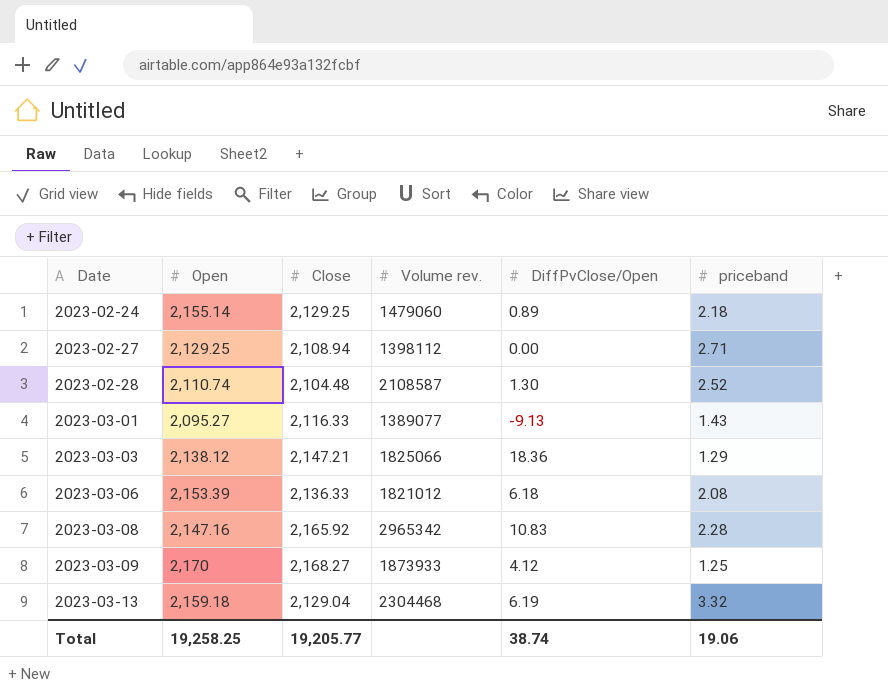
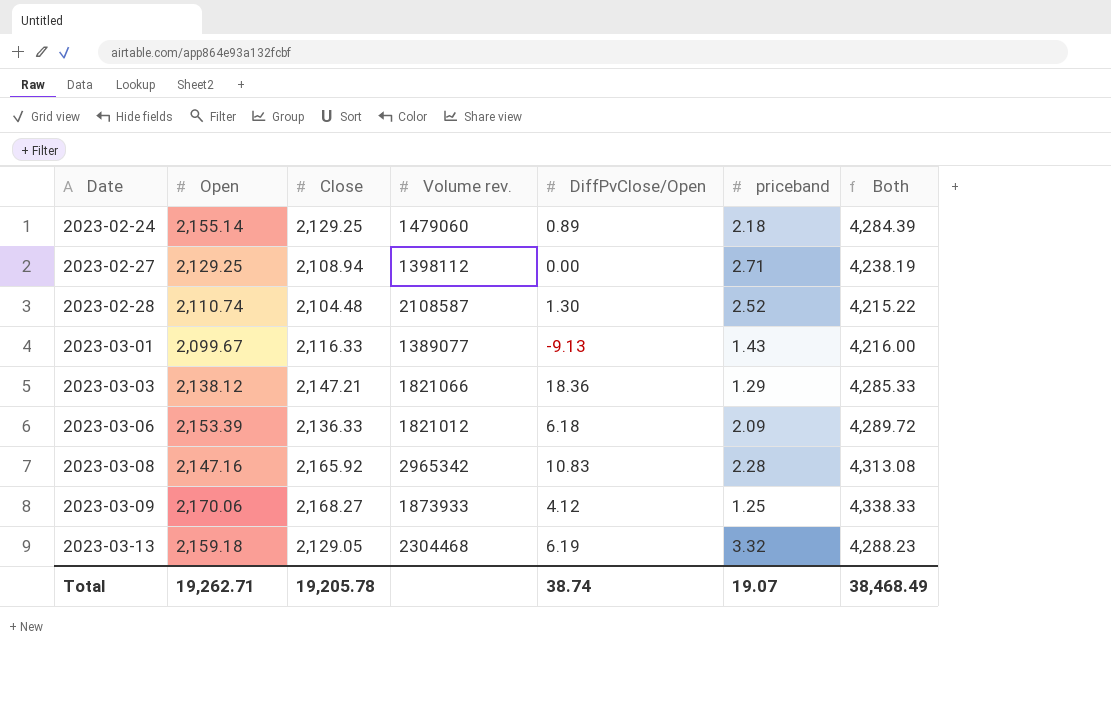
column Both | formula: none -> [Open] + [Close]
2023-03-01 | Open: 2,095.27 -> 2,099.67
2023-03-03 | Volume rev.: 1825066 -> 1821066
2023-03-06 | priceband: 2.08 -> 2.09
2023-03-09 | Open: 2,170 -> 2,170.06
2023-03-13 | Close: 2,129.04 -> 2,129.05
Total | Open: 19,258.25 -> 19,262.71
Total | Close: 19,205.77 -> 19,205.78
Total | priceband: 19.06 -> 19.07

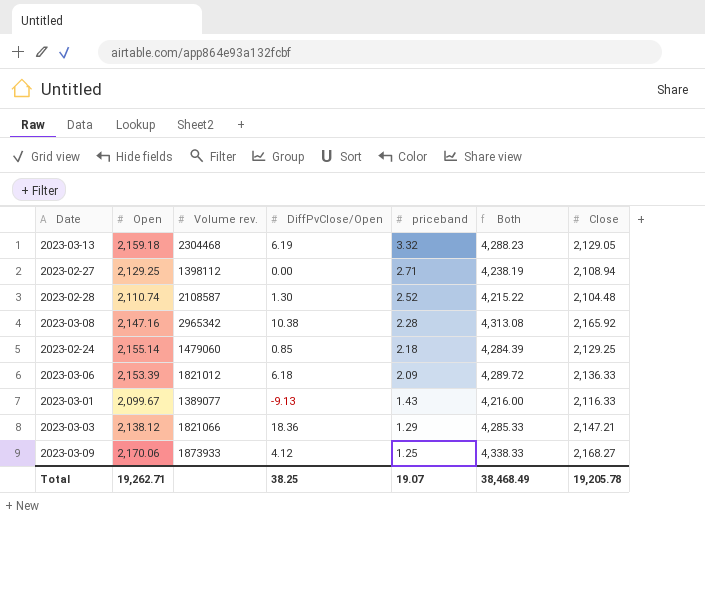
row order: Date ascending -> priceband descending
column Close | position: 3 -> 7
2023-03-08 | DiffPvClose/Open: 10.83 -> 10.38
2023-02-24 | DiffPvClose/Open: 0.89 -> 0.85
Total | DiffPvClose/Open: 38.74 -> 38.25

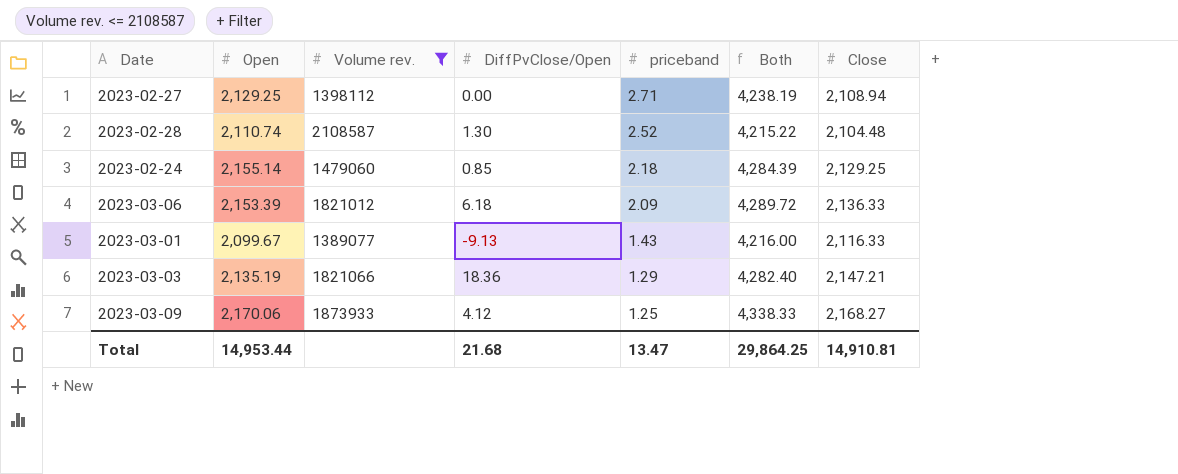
filter: none -> Volume rev. <= 2108587
2023-03-03 | Open: 2,138.12 -> 2,135.19
2023-03-03 | Both: 4,285.33 -> 4,282.40
Total | Open: 19,262.71 -> 14,953.44
Total | DiffPvClose/Open: 38.25 -> 21.68
Total | priceband: 19.07 -> 13.47
Total | Both: 38,468.49 -> 29,864.25
Total | Close: 19,205.78 -> 14,910.81

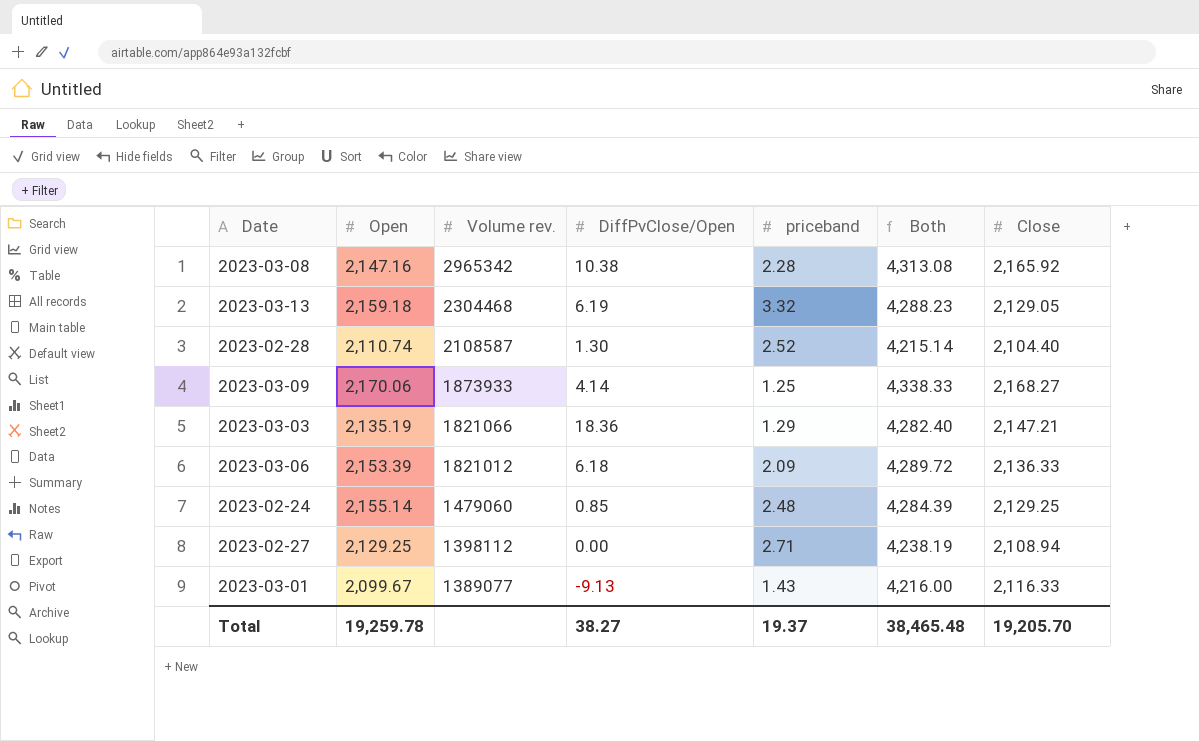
filter: Volume rev. <= 2108587 -> none
row order: priceband descending -> Volume rev. descending
2023-02-28 | Both: 4,215.22 -> 4,215.14
2023-02-28 | Close: 2,104.48 -> 2,104.40
2023-03-09 | DiffPvClose/Open: 4.12 -> 4.14
2023-02-24 | priceband: 2.18 -> 2.48
Total | Open: 14,953.44 -> 19,259.78
Total | DiffPvClose/Open: 21.68 -> 38.27
Total | priceband: 13.47 -> 19.37
Total | Both: 29,864.25 -> 38,465.48
Total | Close: 14,910.81 -> 19,205.70

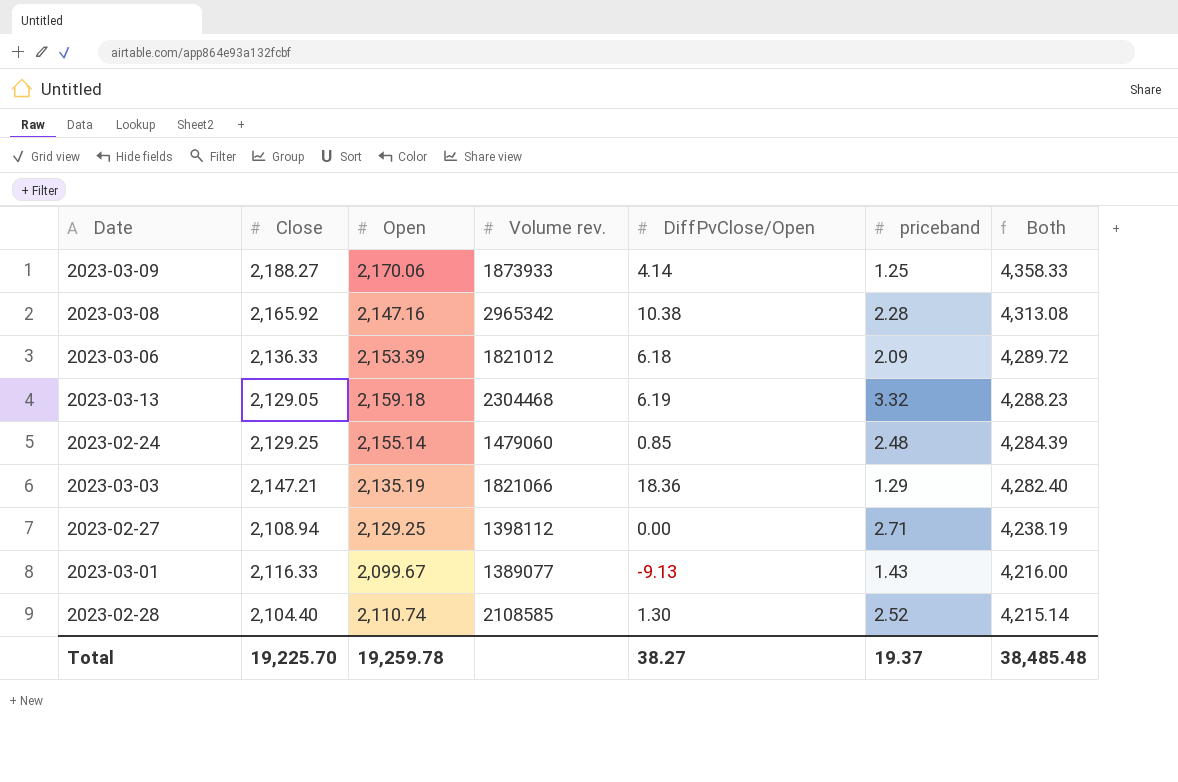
row order: Volume rev. descending -> Both descending
column Close | position: 7 -> 2
2023-03-09 | Close: 2,168.27 -> 2,188.27
2023-03-09 | Both: 4,338.33 -> 4,358.33
2023-02-28 | Volume rev.: 2108587 -> 2108585
Total | Close: 19,205.70 -> 19,225.70
Total | Both: 38,465.48 -> 38,485.48

